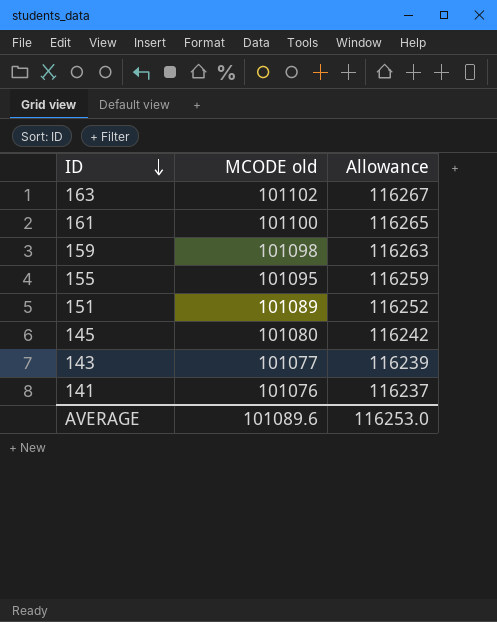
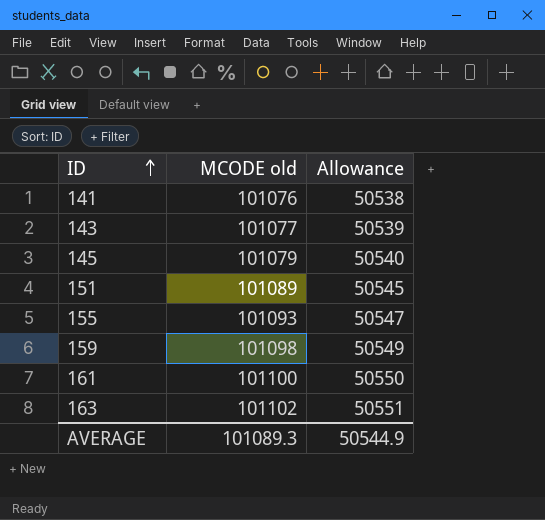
row order: ID descending -> ID ascending
column Allowance | formula: [MCODE old] * 1.15 -> [MCODE old] * 0.5
145 | MCODE old: 101080 -> 101079
155 | MCODE old: 101095 -> 101093
AVERAGE | MCODE old: 101089.6 -> 101089.3
AVERAGE | Allowance: 116253.0 -> 50544.9

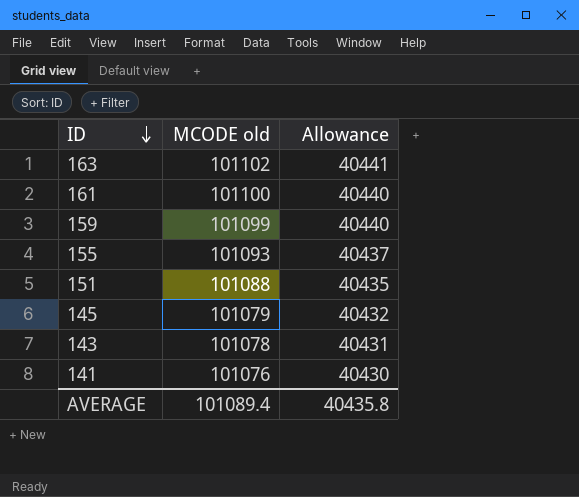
row order: ID ascending -> ID descending
column Allowance | formula: [MCODE old] * 0.5 -> [MCODE old] * 0.4
159 | MCODE old: 101098 -> 101099
151 | MCODE old: 101089 -> 101088
143 | MCODE old: 101077 -> 101078
AVERAGE | MCODE old: 101089.3 -> 101089.4
AVERAGE | Allowance: 50544.9 -> 40435.8

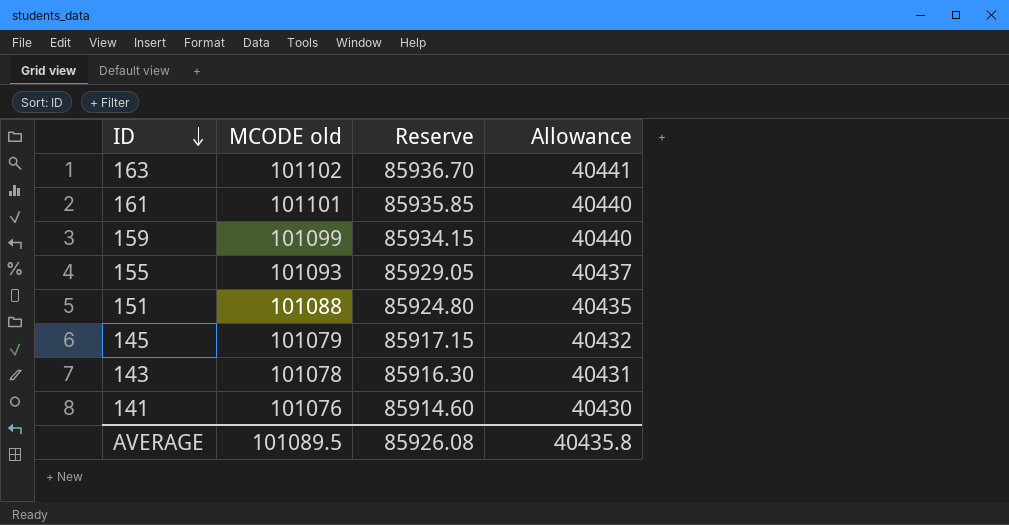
column Reserve | formula: none -> [MCODE old] * 0.85
161 | MCODE old: 101100 -> 101101
AVERAGE | MCODE old: 101089.4 -> 101089.5

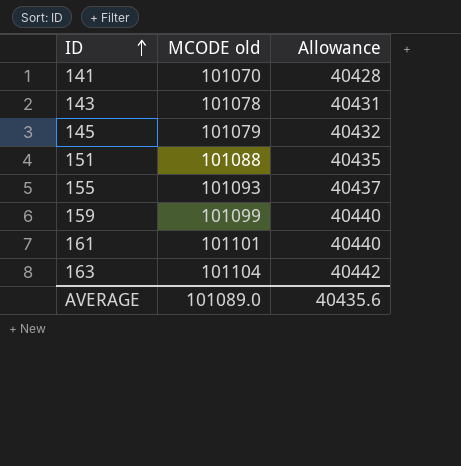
row order: ID descending -> ID ascending
column Reserve | formula: [MCODE old] * 0.85 -> none
141 | MCODE old: 101076 -> 101070
141 | Allowance: 40430 -> 40428
163 | MCODE old: 101102 -> 101104
163 | Allowance: 40441 -> 40442
AVERAGE | MCODE old: 101089.5 -> 101089.0
AVERAGE | Allowance: 40435.8 -> 40435.6

